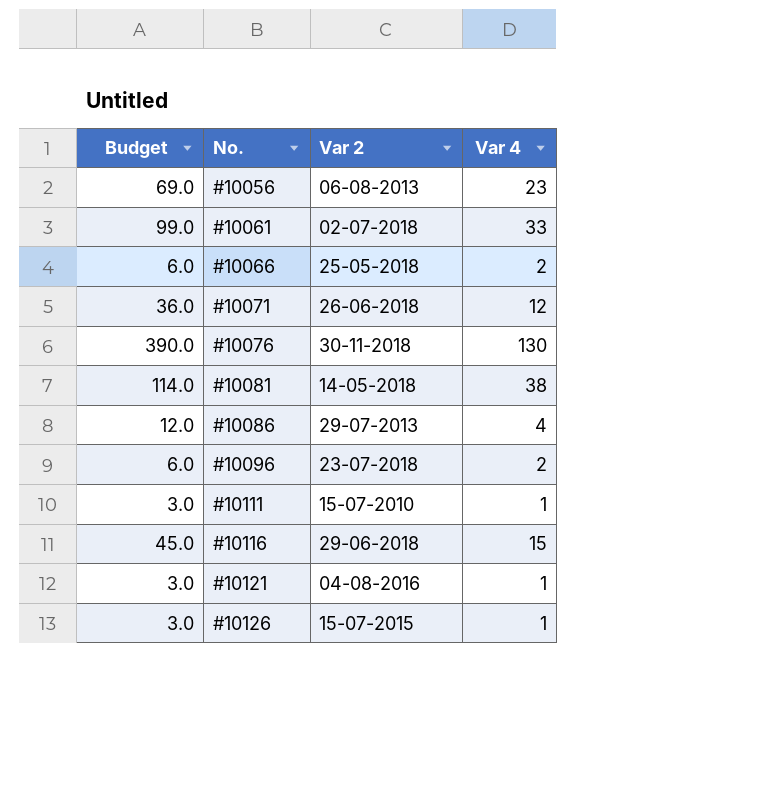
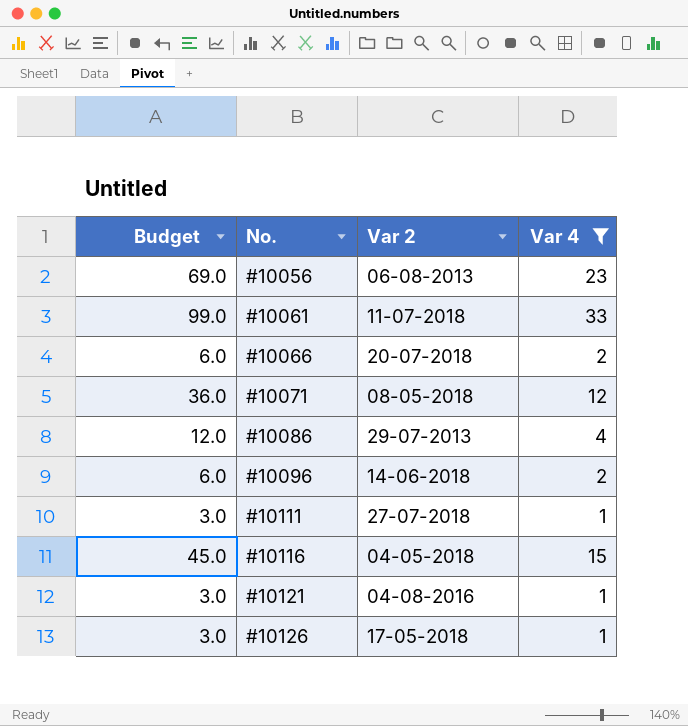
filter: none -> Var 4 <= 33
#10061 | Var 2: 02-07-2018 -> 11-07-2018
#10066 | Var 2: 25-05-2018 -> 20-07-2018
#10071 | Var 2: 26-06-2018 -> 08-05-2018
#10096 | Var 2: 23-07-2018 -> 14-06-2018
#10111 | Var 2: 15-07-2010 -> 27-07-2018
#10116 | Var 2: 29-06-2018 -> 04-05-2018
#10126 | Var 2: 15-07-2015 -> 17-05-2018

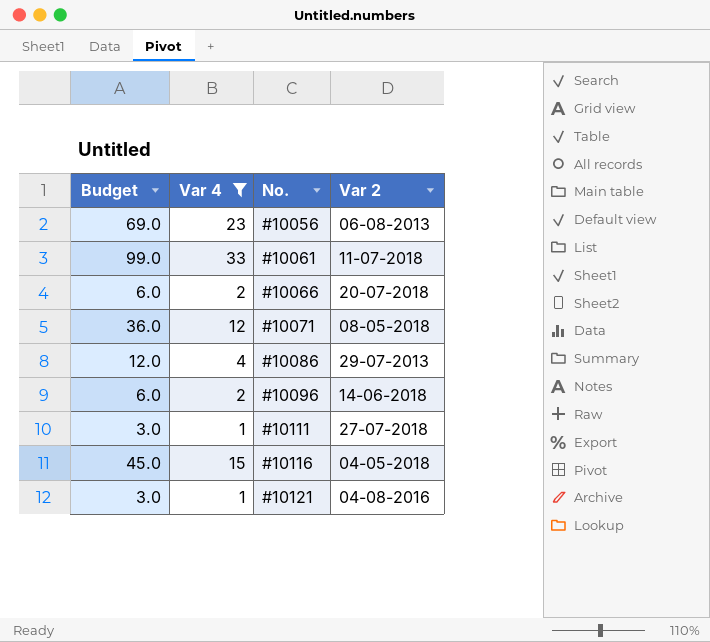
column Var 4 | position: 4 -> 2
row #10126: 3.0 | 17-05-2018 | 1 -> none

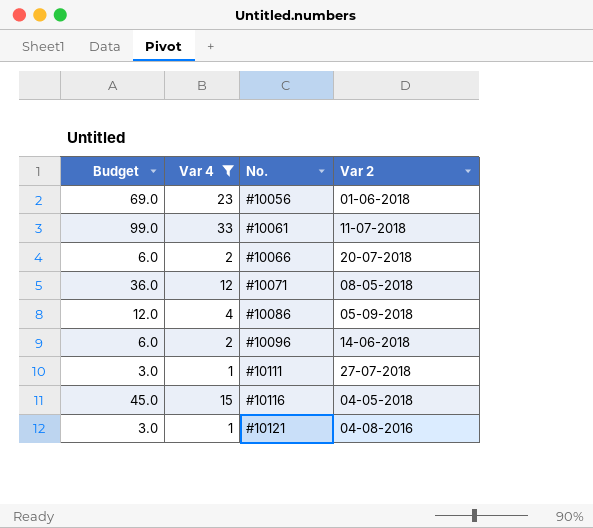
#10056 | Var 2: 06-08-2013 -> 01-06-2018
#10086 | Var 2: 29-07-2013 -> 05-09-2018

